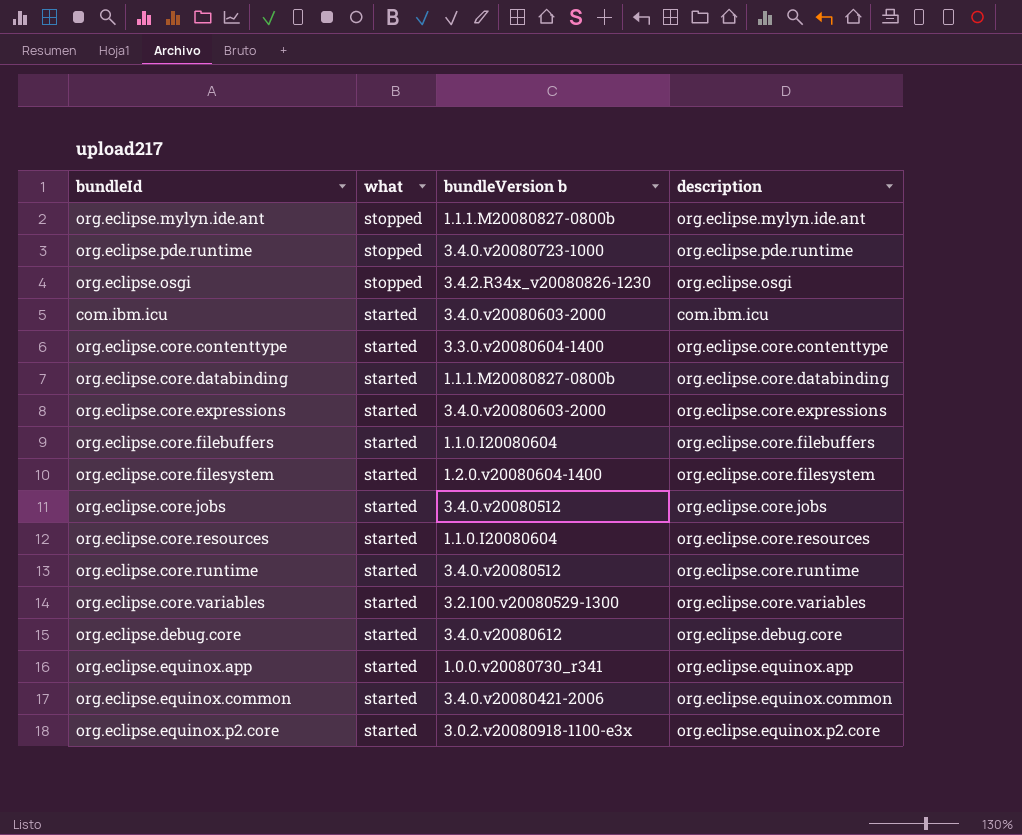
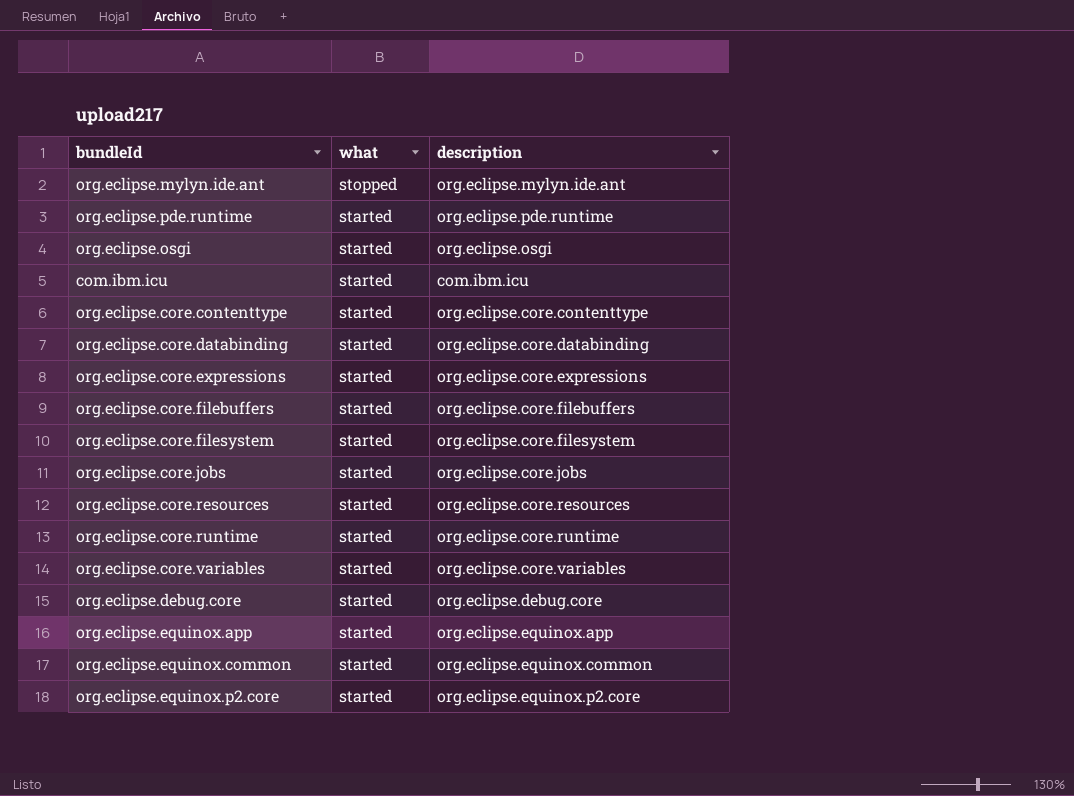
column bundleVersion b | position: 3 -> none
org.eclipse.pde.runtime | what: stopped -> started
org.eclipse.osgi | what: stopped -> started

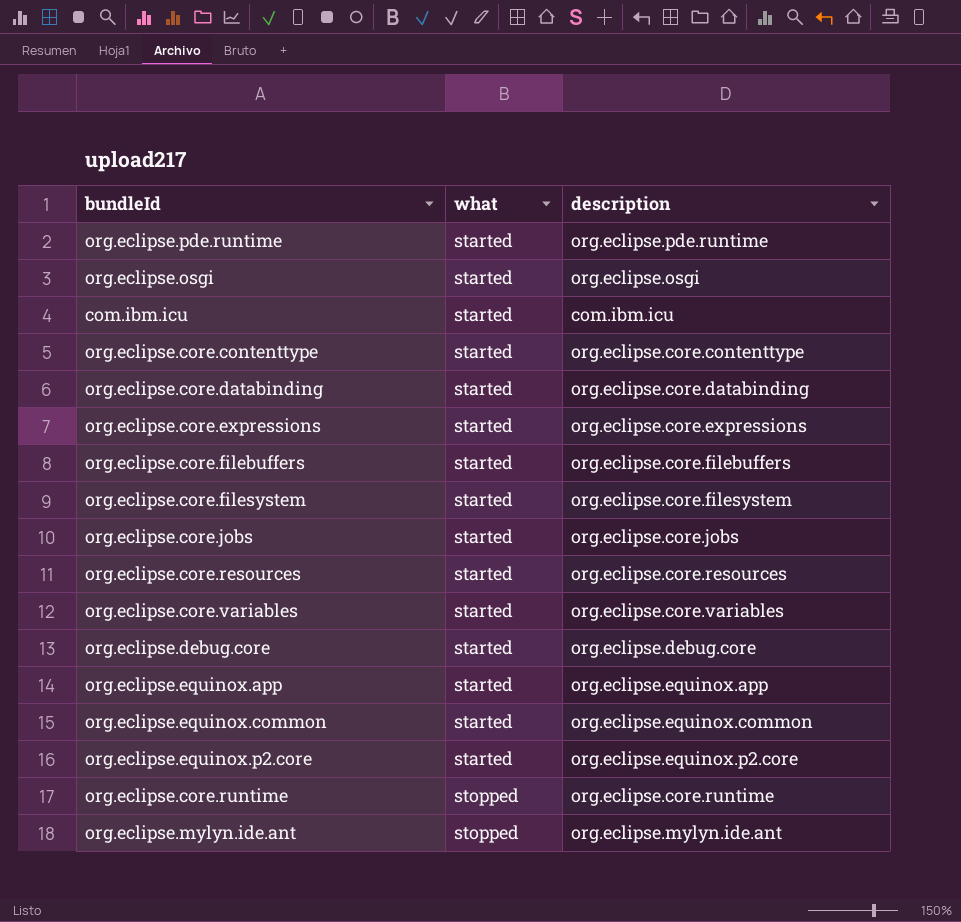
row order: what descending -> what ascending
org.eclipse.core.runtime | what: started -> stopped

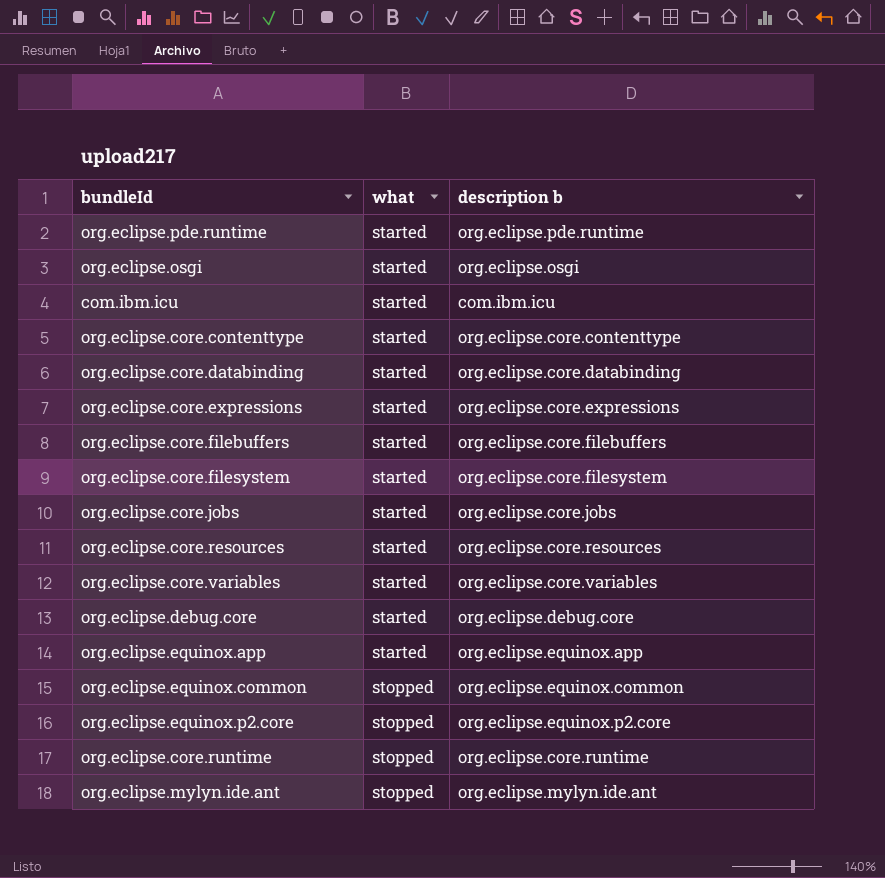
column name: description -> description b
org.eclipse.equinox.common | what: started -> stopped
org.eclipse.equinox.p2.core | what: started -> stopped

